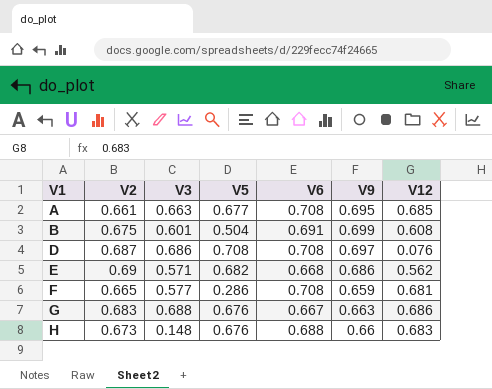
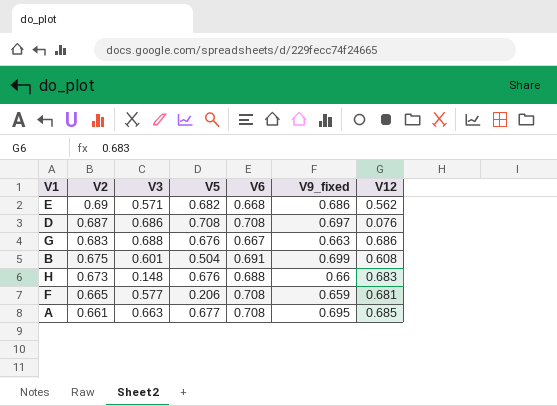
row order: V1 ascending -> V2 descending
column name: V9 -> V9_fixed
F | V5: 0.286 -> 0.206

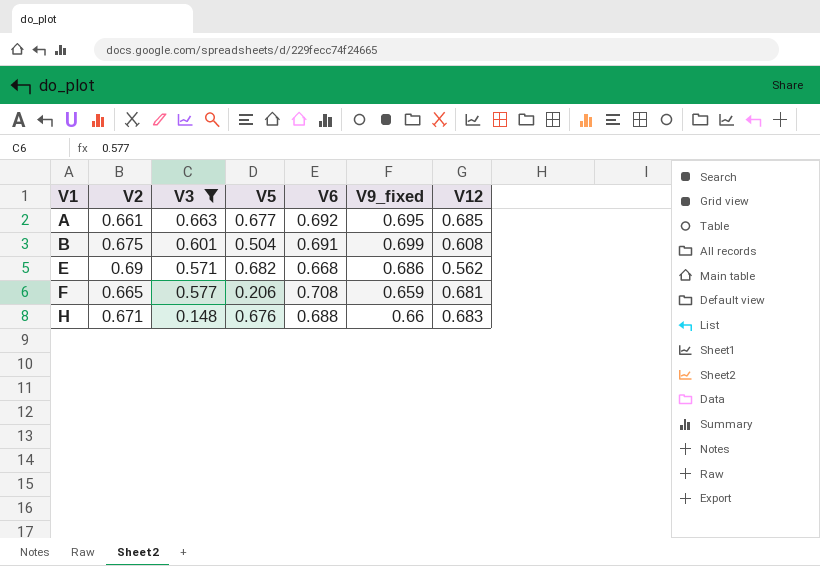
filter: none -> V3 <= 0.663
row order: V2 descending -> V1 ascending
A | V6: 0.708 -> 0.692
H | V2: 0.673 -> 0.671

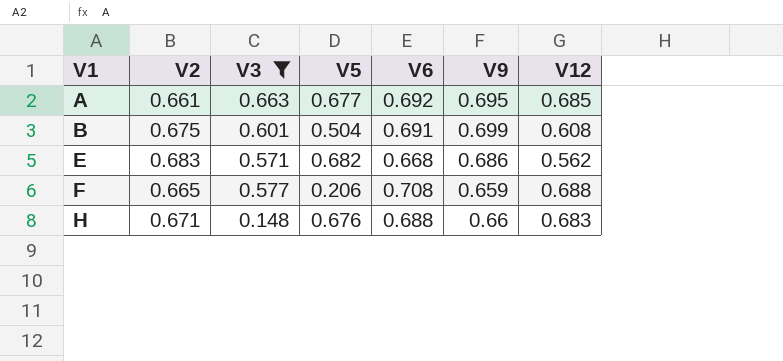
column name: V9_fixed -> V9
E | V2: 0.69 -> 0.683
F | V12: 0.681 -> 0.688

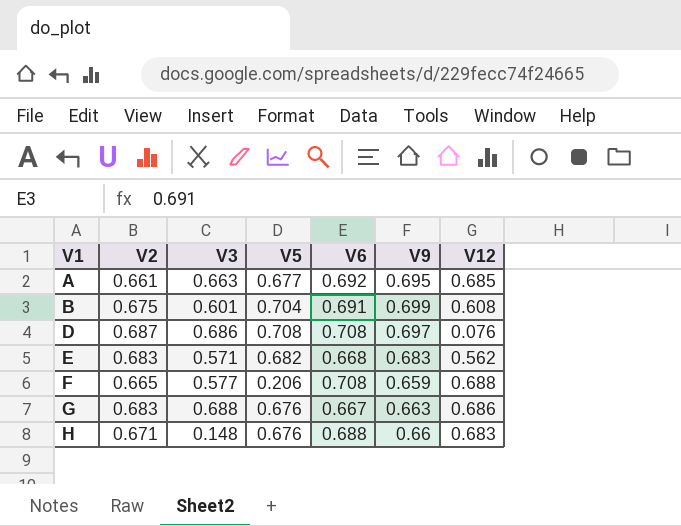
filter: V3 <= 0.663 -> none
B | V5: 0.504 -> 0.704
E | V9: 0.686 -> 0.683

